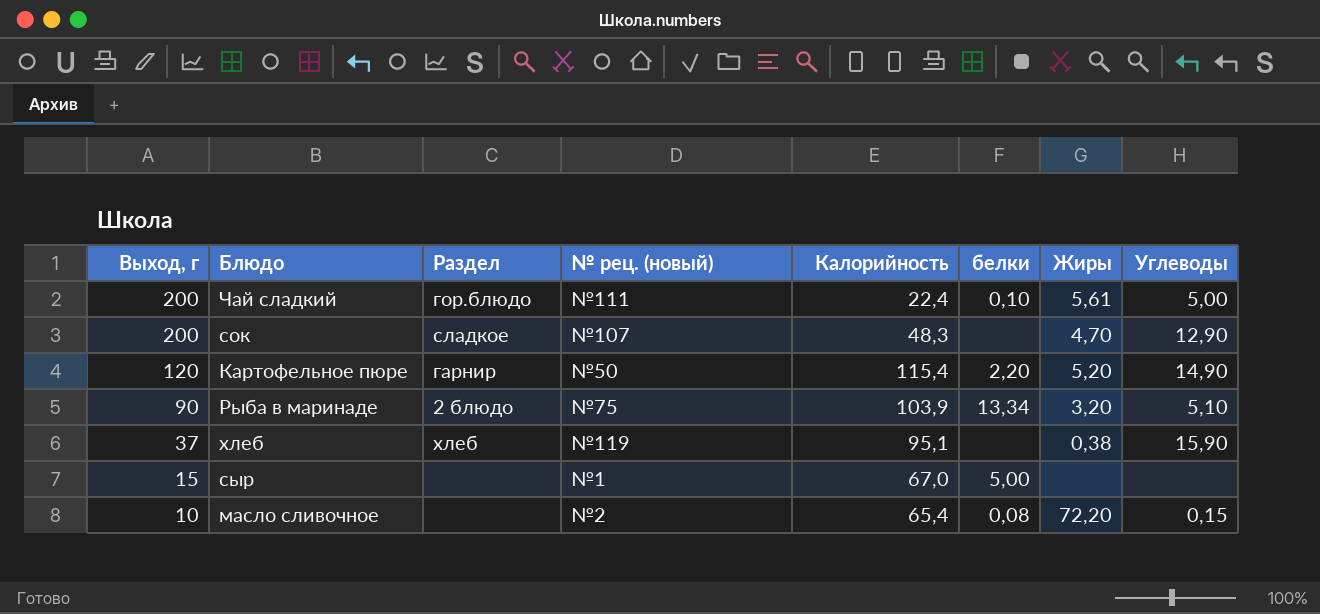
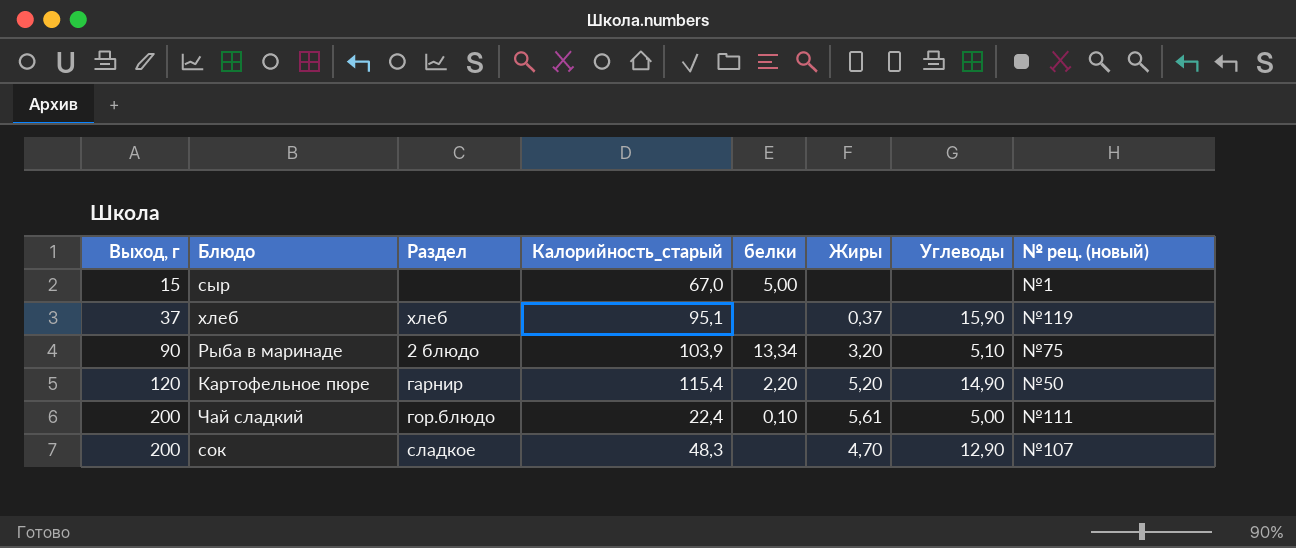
row order: Выход, г descending -> Выход, г ascending
column name: Калорийность -> Калорийность_старый
column № рец. (новый) | position: 4 -> 8
row масло сливочное: 10 | none | №2 | 65,4 | 0,08 | 72,20 | 0,15 -> none
хлеб | Жиры: 0,38 -> 0,37

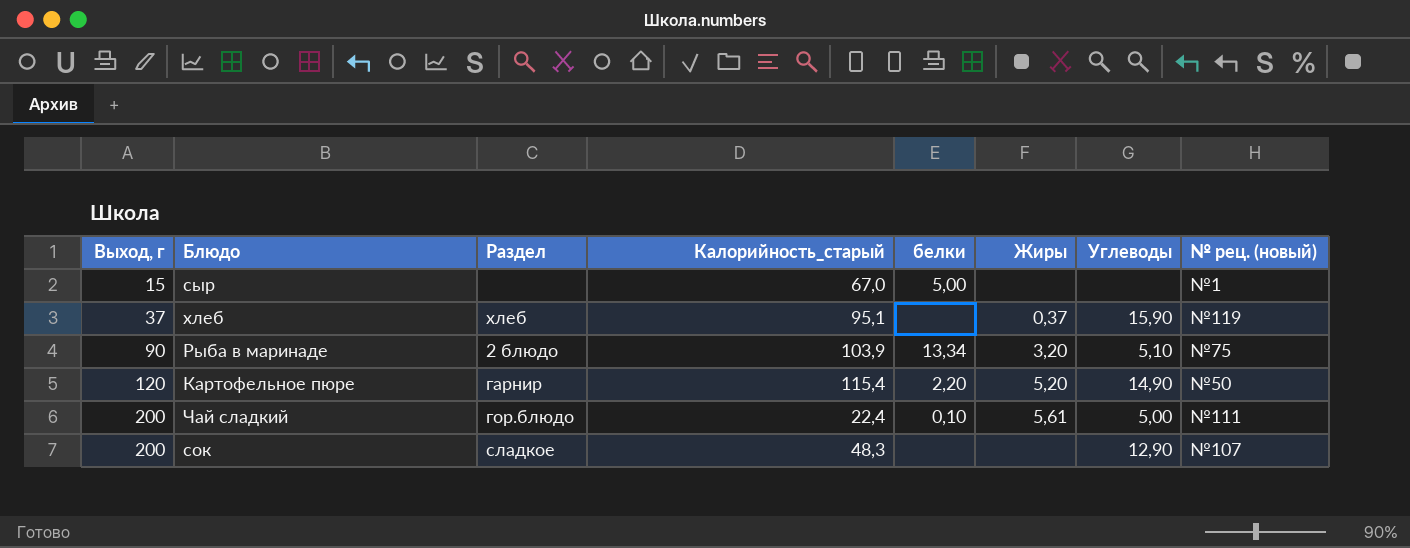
сок | Жиры: 4,70 -> none

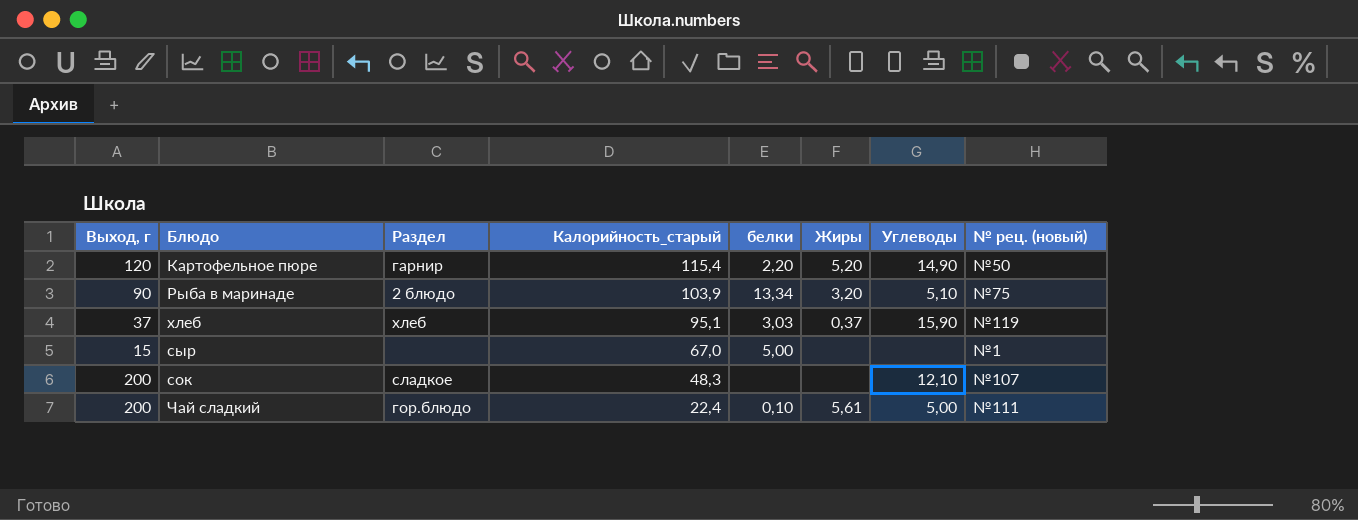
row order: Выход, г ascending -> Калорийность_старый descending
хлеб | белки: none -> 3,03
сок | Углеводы: 12,90 -> 12,10

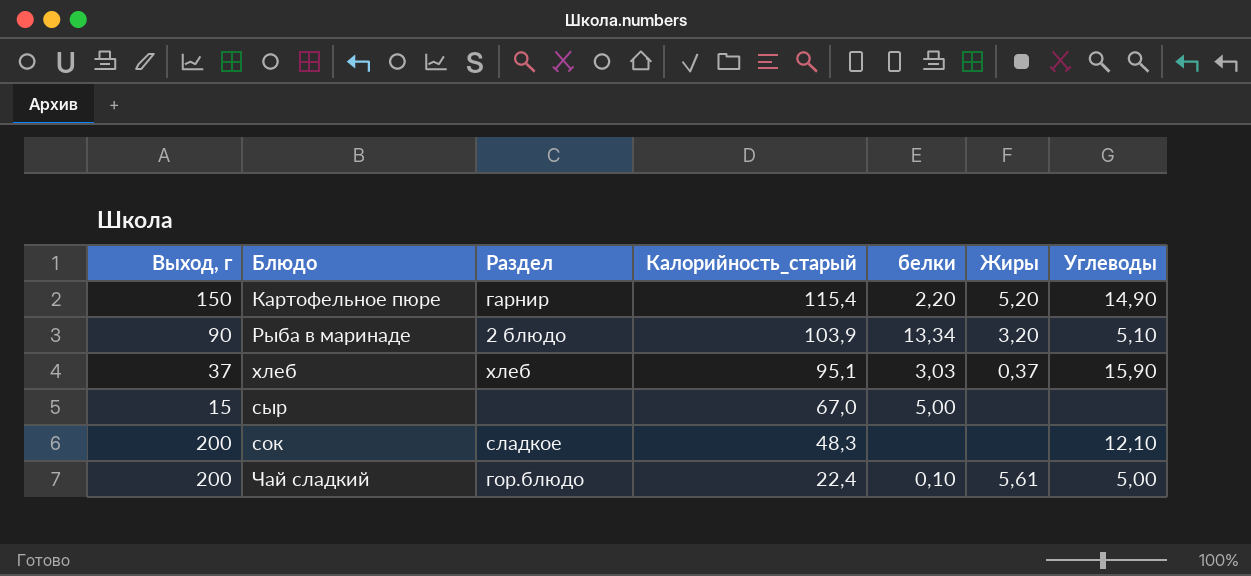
column № рец. (новый) | position: 8 -> none
Картофельное пюре | Выход, г: 120 -> 150

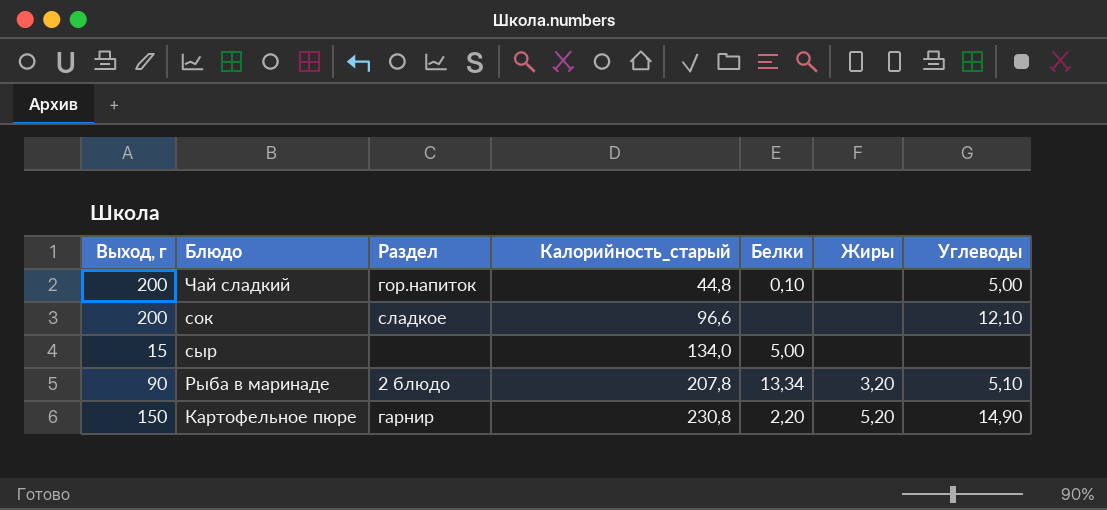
row order: Калорийность_старый descending -> Калорийность_старый ascending
column name: белки -> Белки
row хлеб: 37 | хлеб | 95,1 | 3,03 | 0,37 | 15,90 -> none
Чай сладкий | Раздел: гор.блюдо -> гор.напиток
Чай сладкий | Калорийность_старый: 22,4 -> 44,8
Чай сладкий | Жиры: 5,61 -> none
сок | Калорийность_старый: 48,3 -> 96,6
сыр | Калорийность_старый: 67,0 -> 134,0
Рыба в маринаде | Калорийность_старый: 103,9 -> 207,8
Картофельное пюре | Калорийность_старый: 115,4 -> 230,8

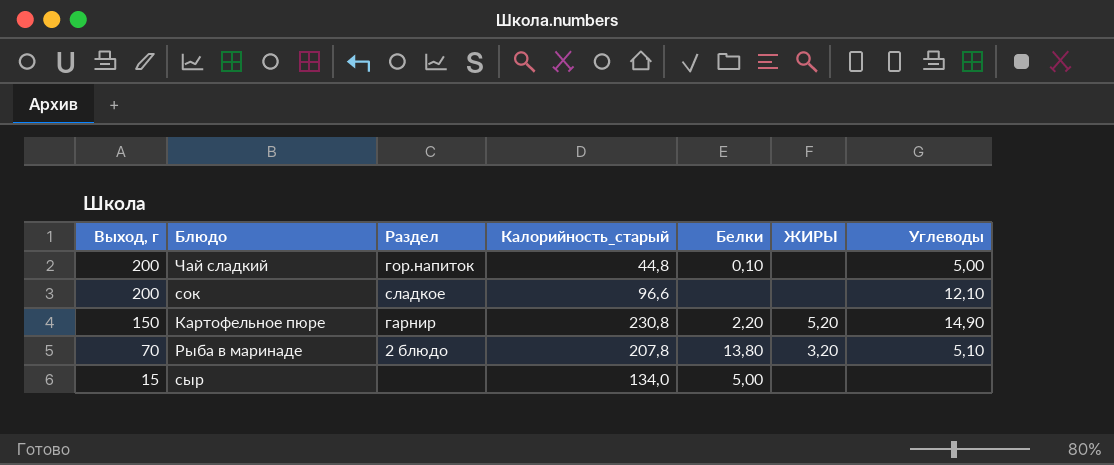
row order: Калорийность_старый ascending -> Выход, г descending
column name: Жиры -> ЖИРЫ
Рыба в маринаде | Выход, г: 90 -> 70
Рыба в маринаде | Белки: 13,34 -> 13,80

